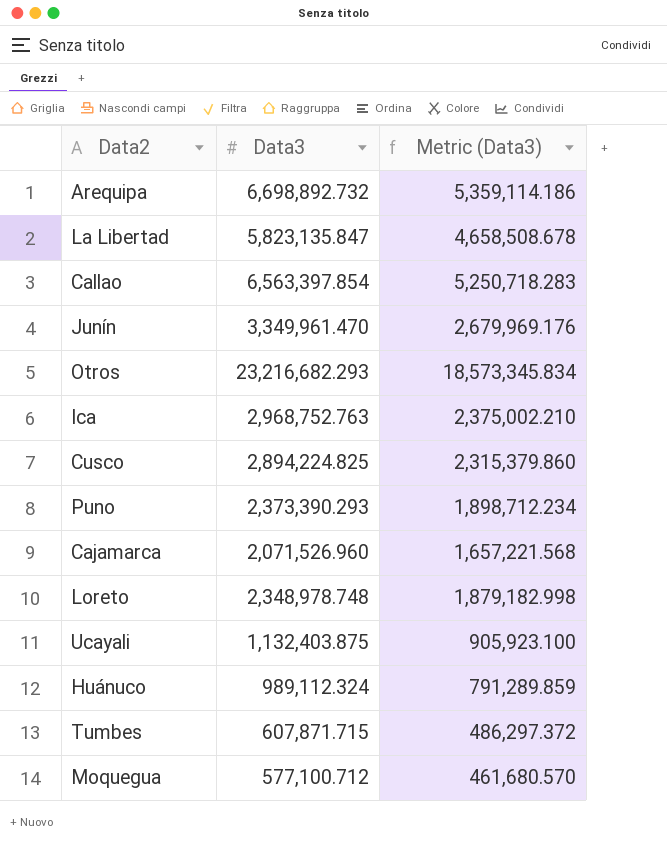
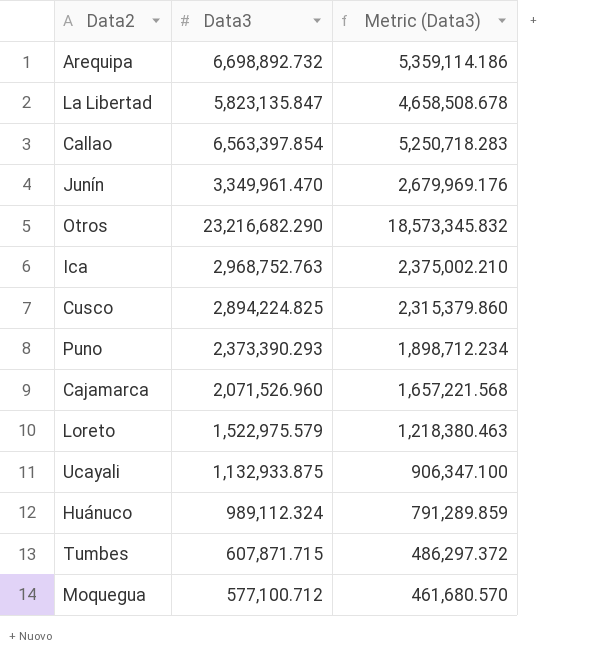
Otros | Data3: 23,216,682.293 -> 23,216,682.290
Otros | Metric (Data3): 18,573,345.834 -> 18,573,345.832
Loreto | Data3: 2,348,978.748 -> 1,522,975.579
Loreto | Metric (Data3): 1,879,182.998 -> 1,218,380.463
Ucayali | Data3: 1,132,403.875 -> 1,132,933.875
Ucayali | Metric (Data3): 905,923.100 -> 906,347.100

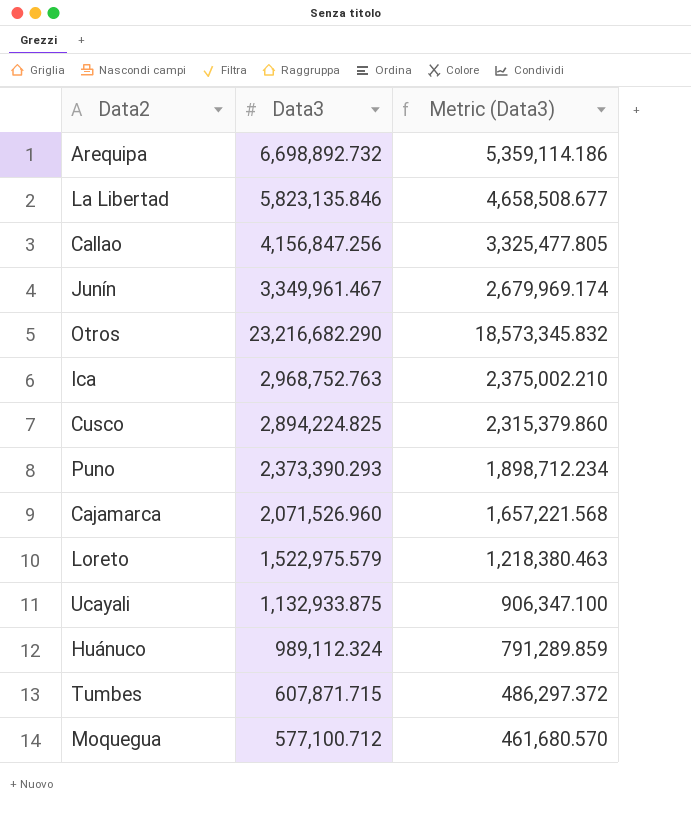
La Libertad | Data3: 5,823,135.847 -> 5,823,135.846
La Libertad | Metric (Data3): 4,658,508.678 -> 4,658,508.677
Callao | Data3: 6,563,397.854 -> 4,156,847.256
Callao | Metric (Data3): 5,250,718.283 -> 3,325,477.805
Junín | Data3: 3,349,961.470 -> 3,349,961.467
Junín | Metric (Data3): 2,679,969.176 -> 2,679,969.174

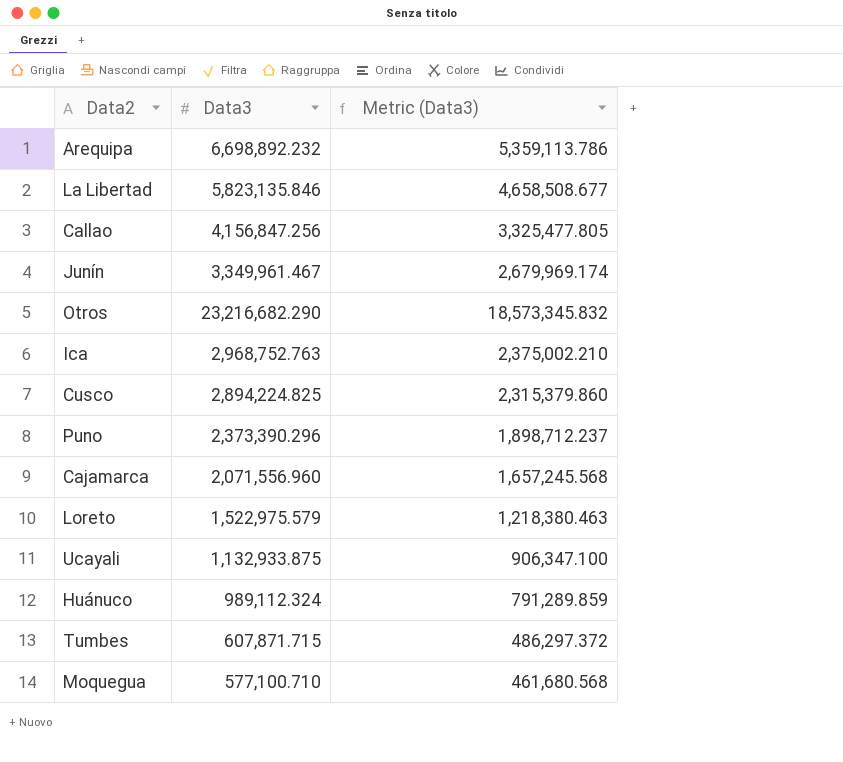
Arequipa | Data3: 6,698,892.732 -> 6,698,892.232
Arequipa | Metric (Data3): 5,359,114.186 -> 5,359,113.786
Puno | Data3: 2,373,390.293 -> 2,373,390.296
Puno | Metric (Data3): 1,898,712.234 -> 1,898,712.237
Cajamarca | Data3: 2,071,526.960 -> 2,071,556.960
Cajamarca | Metric (Data3): 1,657,221.568 -> 1,657,245.568
Moquegua | Data3: 577,100.712 -> 577,100.710
Moquegua | Metric (Data3): 461,680.570 -> 461,680.568

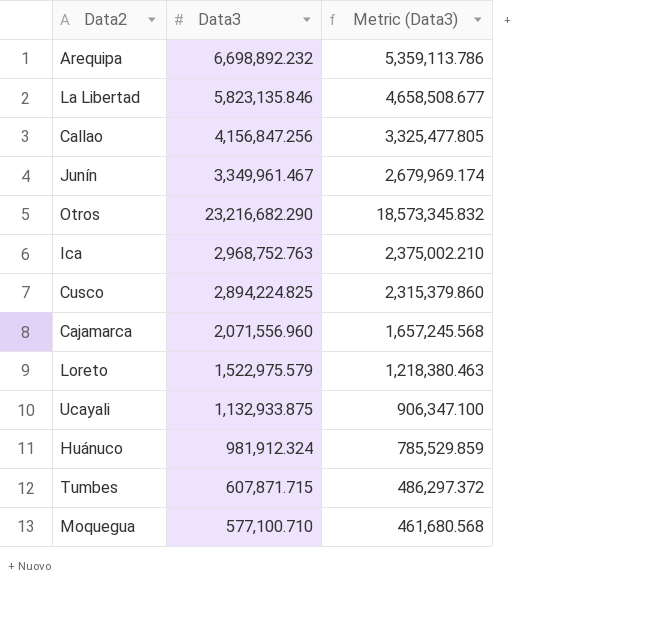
row Puno: 2,373,390.296 | 1,898,712.237 -> none
Huánuco | Data3: 989,112.324 -> 981,912.324
Huánuco | Metric (Data3): 791,289.859 -> 785,529.859

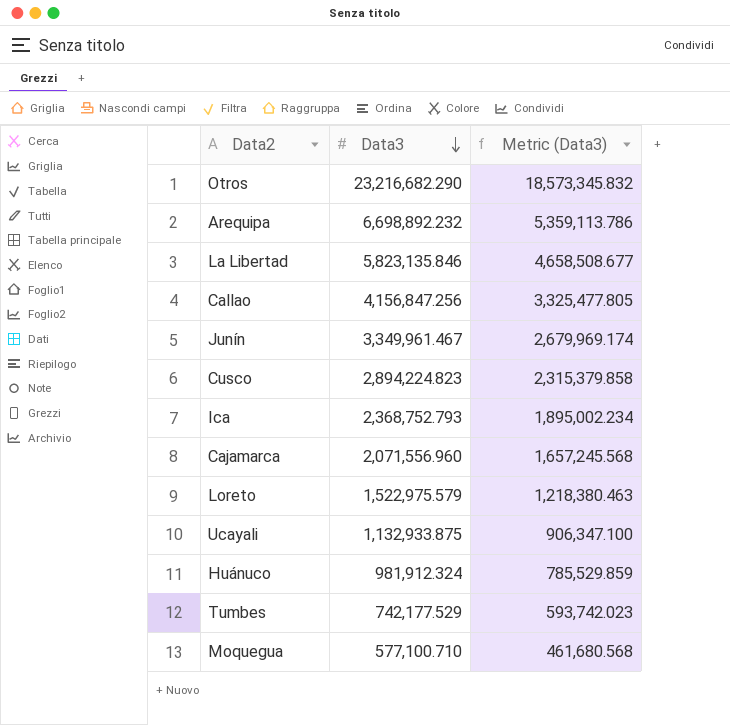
row order: none -> Data3 descending
Cusco | Data3: 2,894,224.825 -> 2,894,224.823
Cusco | Metric (Data3): 2,315,379.860 -> 2,315,379.858
Ica | Data3: 2,968,752.763 -> 2,368,752.793
Ica | Metric (Data3): 2,375,002.210 -> 1,895,002.234
Tumbes | Data3: 607,871.715 -> 742,177.529
Tumbes | Metric (Data3): 486,297.372 -> 593,742.023

